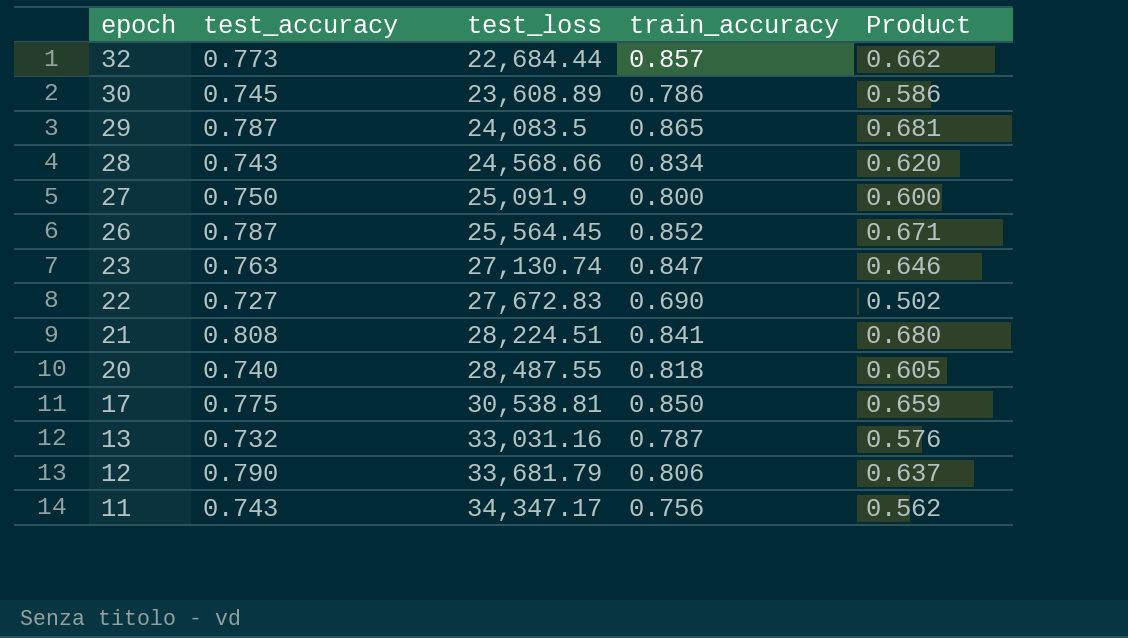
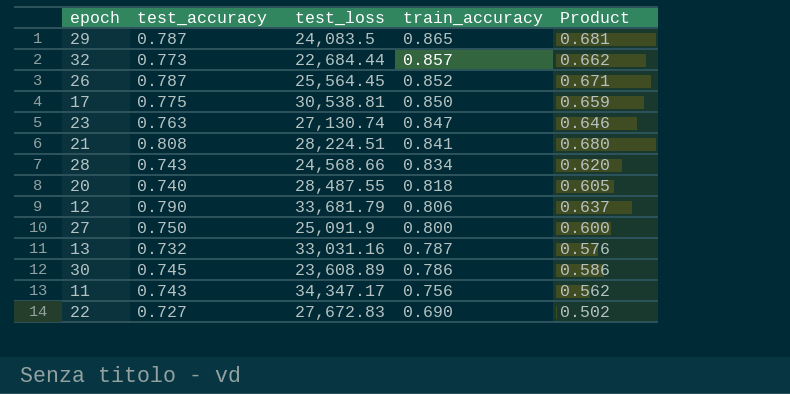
row order: epoch descending -> train_accuracy descending

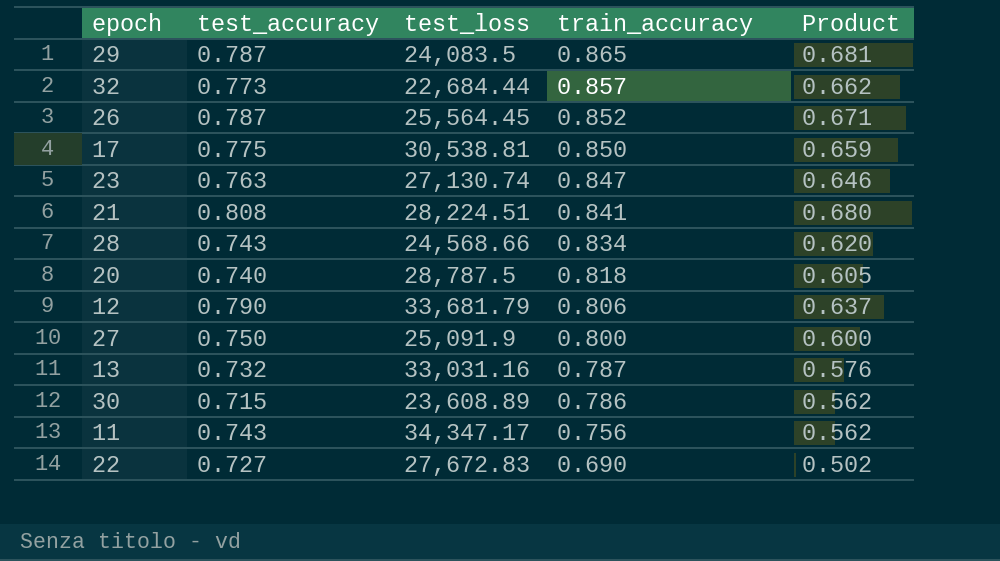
20 | test_loss: 28,487.55 -> 28,787.5
30 | test_accuracy: 0.745 -> 0.715
30 | Product: 0.586 -> 0.562

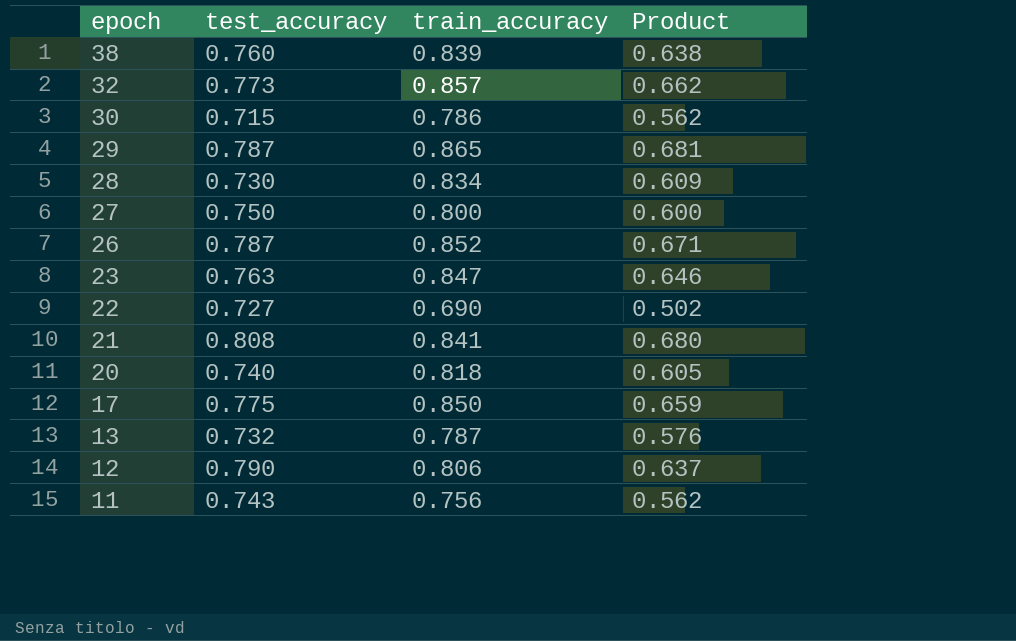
row order: train_accuracy descending -> epoch descending
column test_loss | position: 3 -> none
row 38: none -> 0.760 | 0.839 | 0.638
28 | test_accuracy: 0.743 -> 0.730
28 | Product: 0.620 -> 0.609

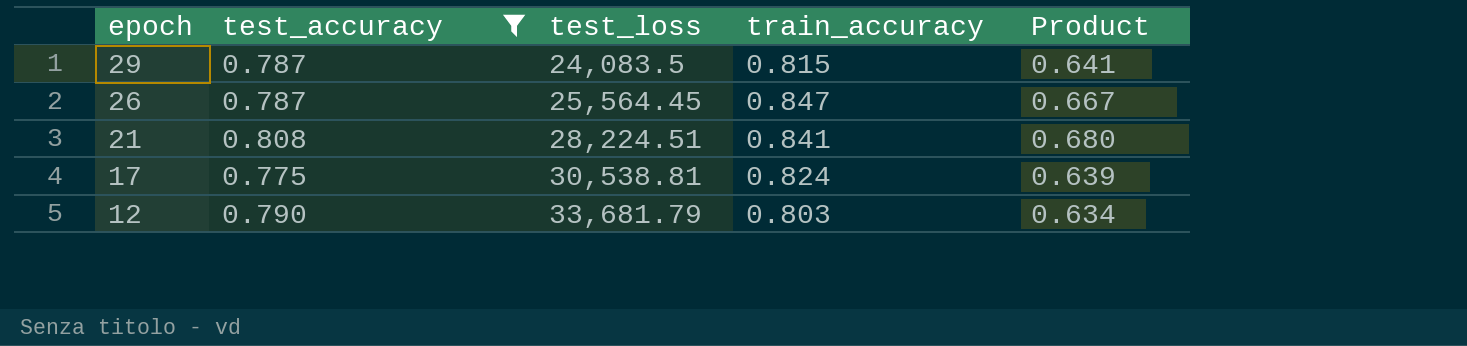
filter: none -> test_accuracy >= 0.775
column test_loss | position: none -> 3
29 | train_accuracy: 0.865 -> 0.815
29 | Product: 0.681 -> 0.641
26 | train_accuracy: 0.852 -> 0.847
26 | Product: 0.671 -> 0.667
17 | train_accuracy: 0.850 -> 0.824
17 | Product: 0.659 -> 0.639
12 | train_accuracy: 0.806 -> 0.803
12 | Product: 0.637 -> 0.634

